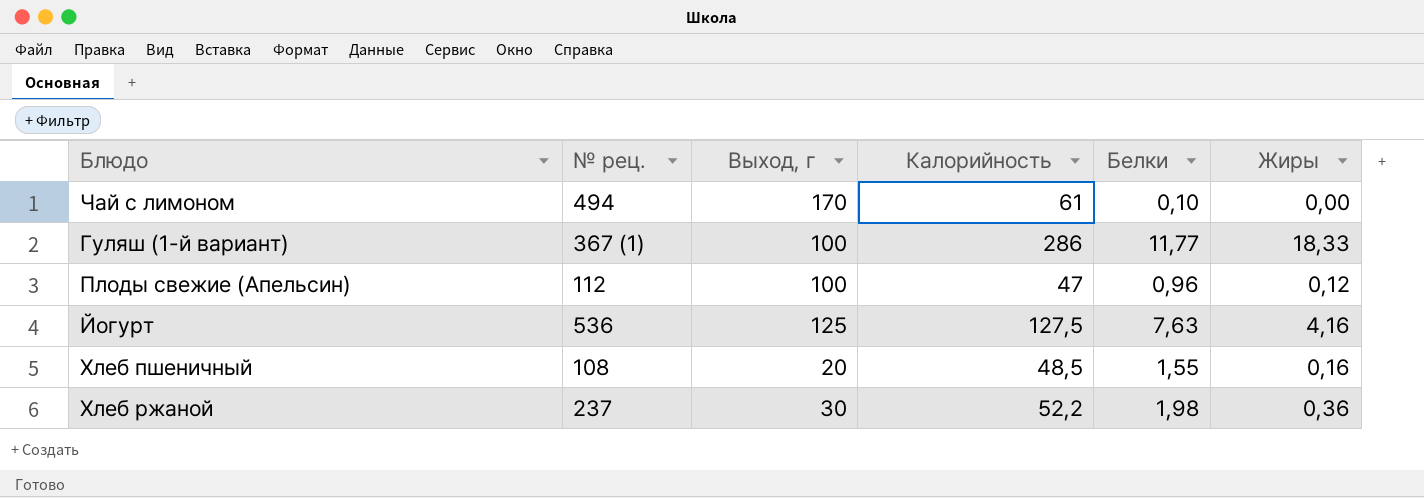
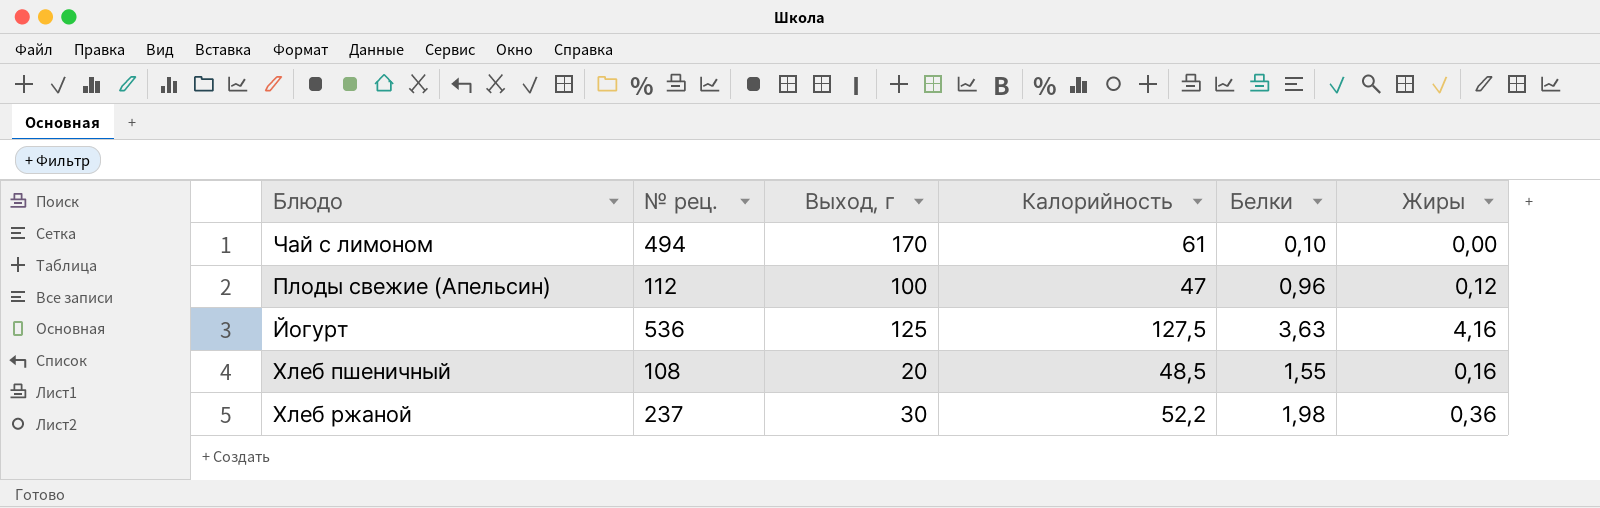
row Гуляш (1-й вариант): 367 (1) | 100 | 286 | 11,77 | 18,33 -> none
Йогурт | Белки: 7,63 -> 3,63

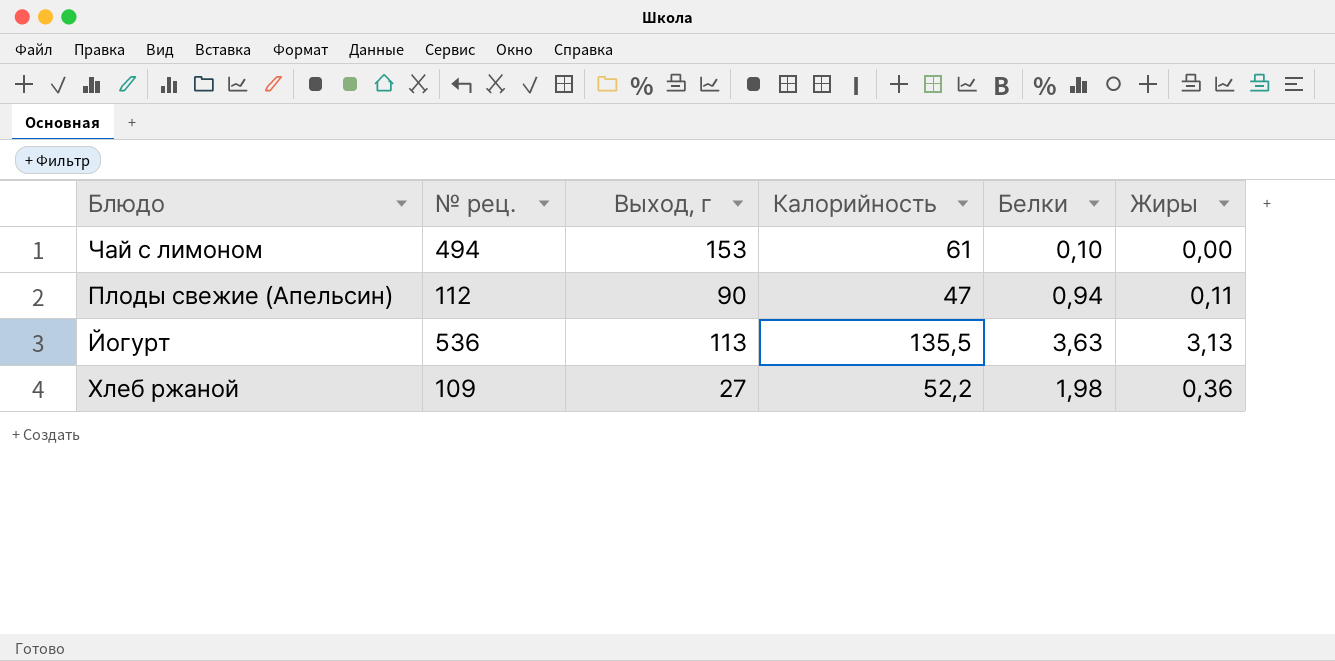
row Хлеб пшеничный: 108 | 20 | 48,5 | 1,55 | 0,16 -> none
Чай с лимоном | Выход, г: 170 -> 153
Плоды свежие (Апельсин) | Выход, г: 100 -> 90
Плоды свежие (Апельсин) | Белки: 0,96 -> 0,94
Плоды свежие (Апельсин) | Жиры: 0,12 -> 0,11
Йогурт | Выход, г: 125 -> 113
Йогурт | Калорийность: 127,5 -> 135,5
Йогурт | Жиры: 4,16 -> 3,13
Хлеб ржаной | № рец.: 237 -> 109
Хлеб ржаной | Выход, г: 30 -> 27

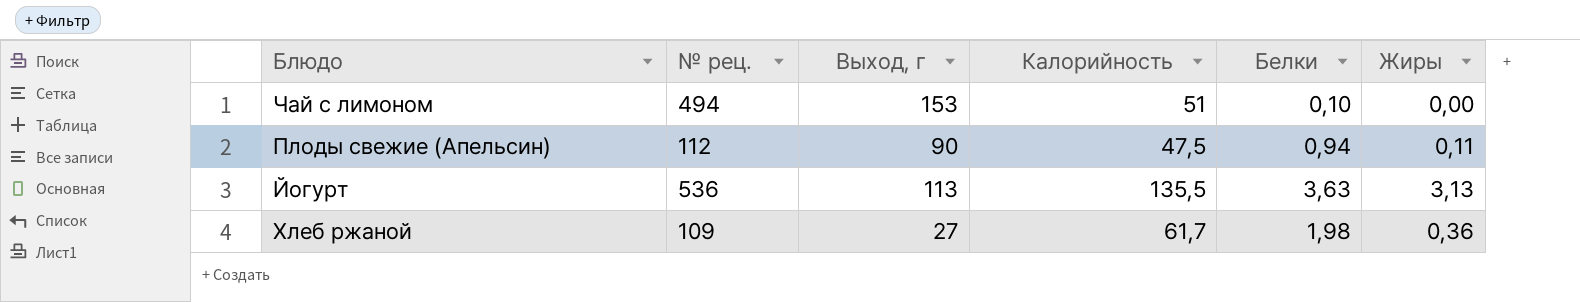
Чай с лимоном | Калорийность: 61 -> 51
Плоды свежие (Апельсин) | Калорийность: 47 -> 47,5
Хлеб ржаной | Калорийность: 52,2 -> 61,7

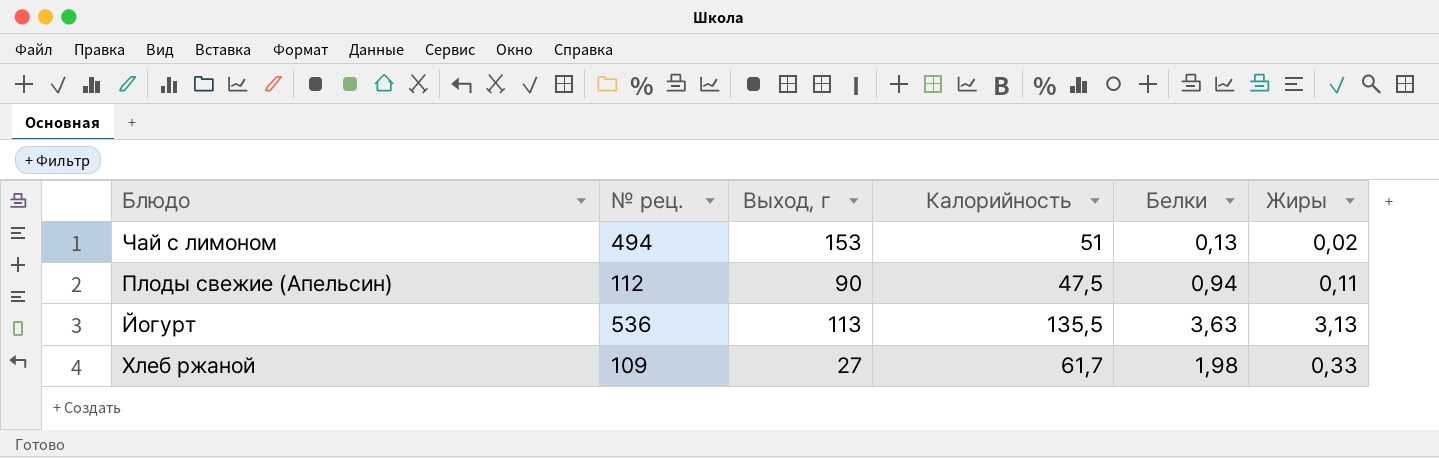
Чай с лимоном | Белки: 0,10 -> 0,13
Чай с лимоном | Жиры: 0,00 -> 0,02
Хлеб ржаной | Жиры: 0,36 -> 0,33

